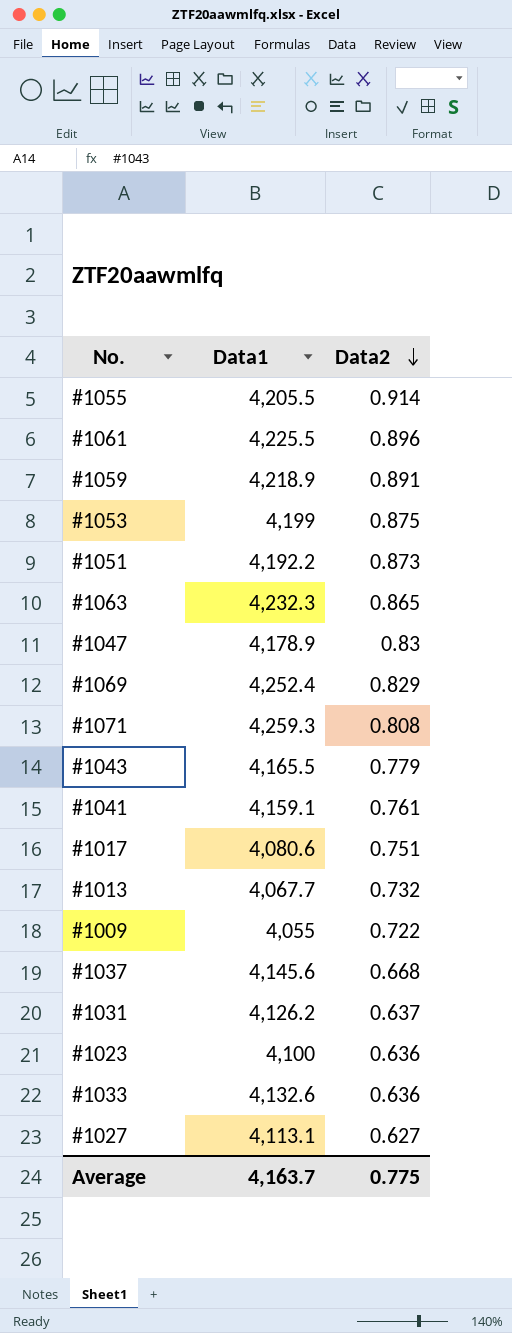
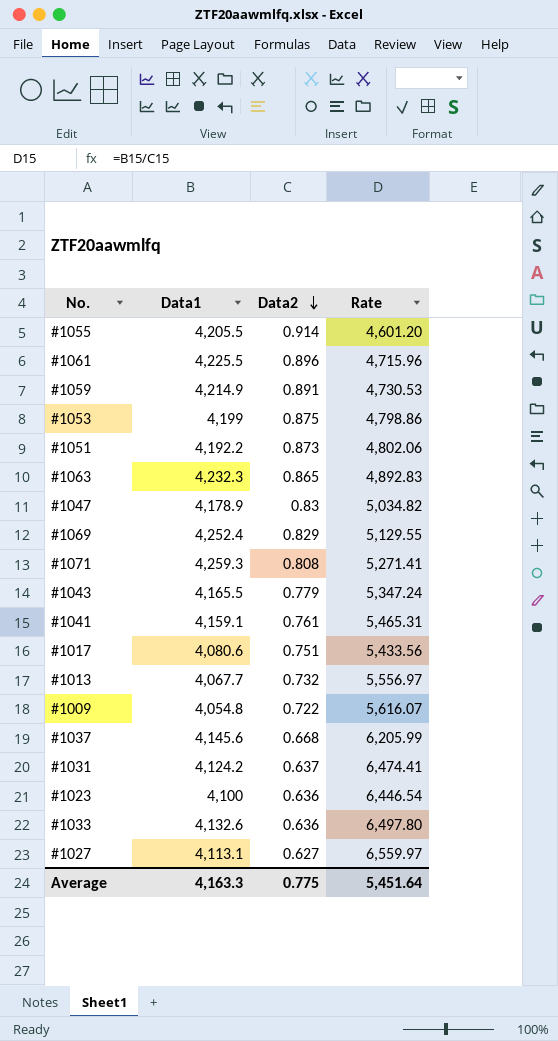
column Rate | formula: none -> [Data1] / [Data2]
#1059 | Data1: 4,218.9 -> 4,214.9
#1009 | Data1: 4,055 -> 4,054.8
#1031 | Data1: 4,126.2 -> 4,124.2
Average | Data1: 4,163.7 -> 4,163.3

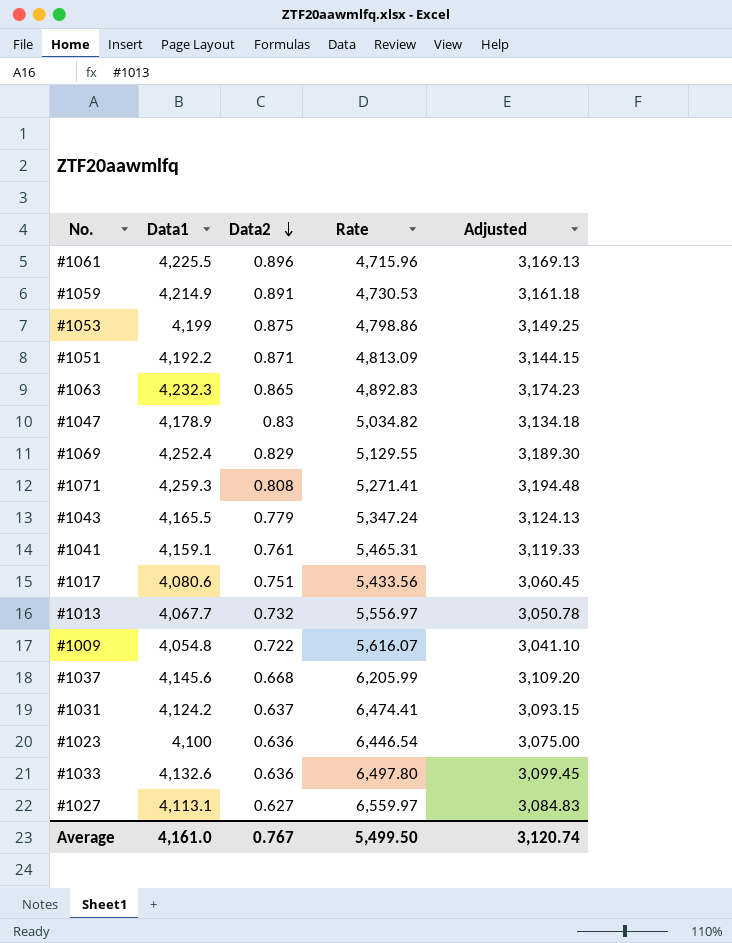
column Adjusted | formula: none -> [Data1] * 0.75
row #1055: 4,205.5 | 0.914 | 4,601.20 -> none
#1051 | Data2: 0.873 -> 0.871
#1051 | Rate: 4,802.06 -> 4,813.09
Average | Data1: 4,163.3 -> 4,161.0
Average | Data2: 0.775 -> 0.767
Average | Rate: 5,451.64 -> 5,499.50

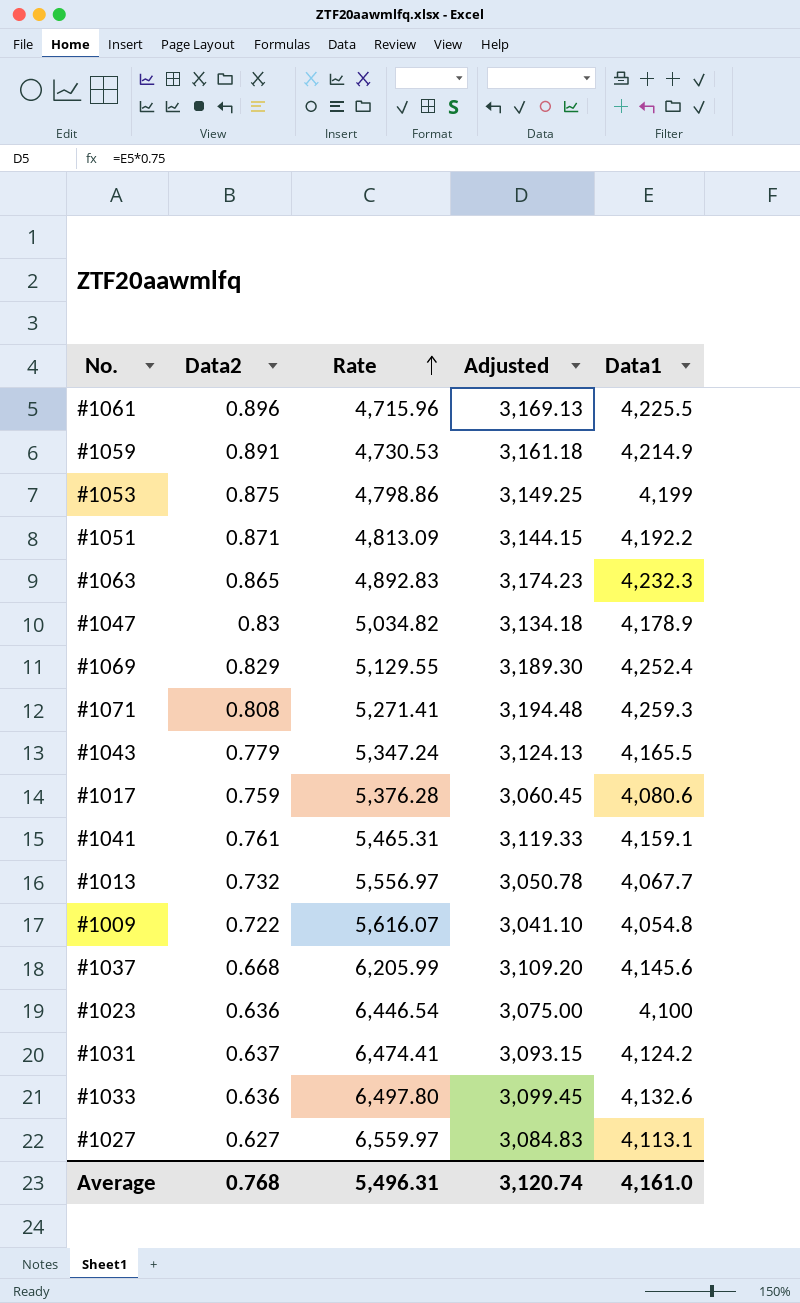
row order: Data2 descending -> Rate ascending
column Data1 | position: 2 -> 5
#1017 | Data2: 0.751 -> 0.759
#1017 | Rate: 5,433.56 -> 5,376.28
Average | Data2: 0.767 -> 0.768
Average | Rate: 5,499.50 -> 5,496.31

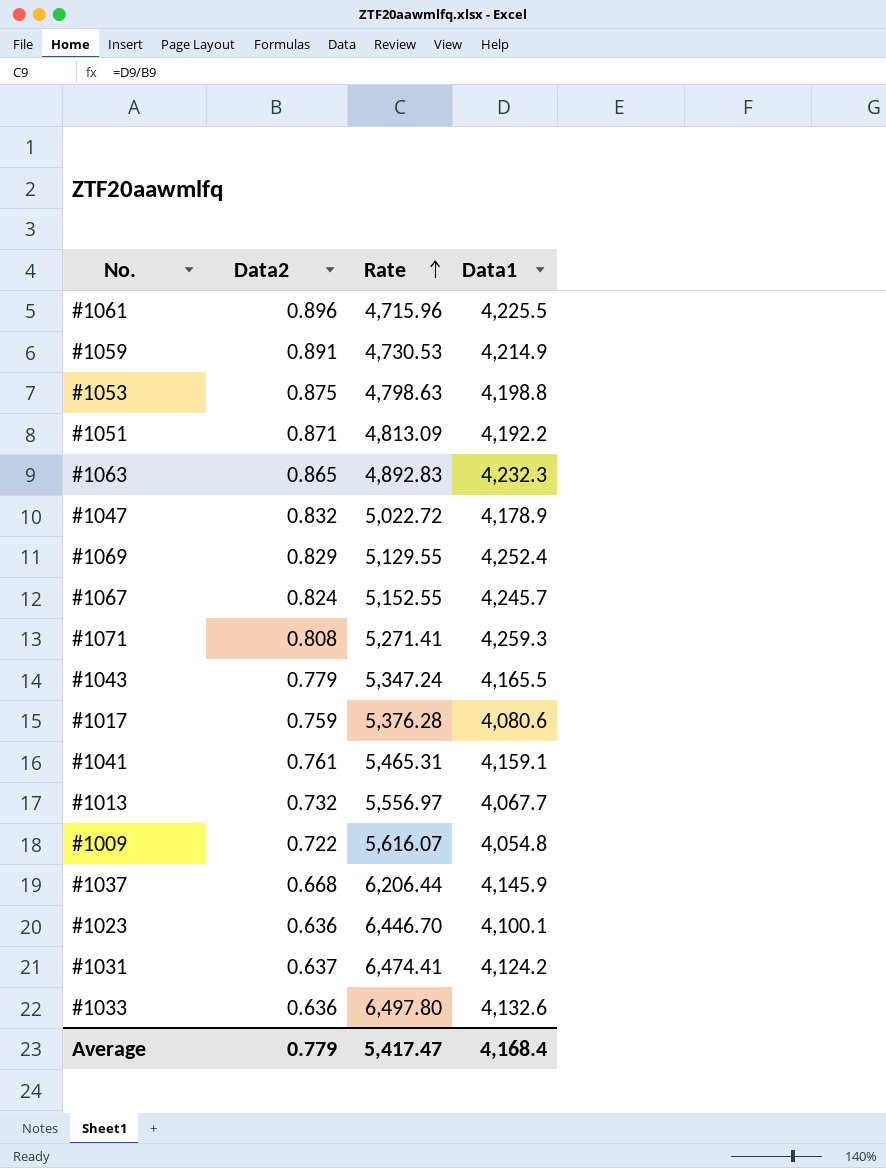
column Adjusted | formula: [Data1] * 0.75 -> none
row #1027: 0.627 | 6,559.97 | 3,084.83 | 4,113.1 -> none
#1053 | Rate: 4,798.86 -> 4,798.63
#1053 | Data1: 4,199 -> 4,198.8
#1047 | Data2: 0.83 -> 0.832
#1047 | Rate: 5,034.82 -> 5,022.72
row #1067: none -> 0.824 | 5,152.55 | 4,245.7
#1037 | Rate: 6,205.99 -> 6,206.44
#1037 | Data1: 4,145.6 -> 4,145.9
#1023 | Rate: 6,446.54 -> 6,446.70
#1023 | Data1: 4,100 -> 4,100.1
Average | Data2: 0.768 -> 0.779
Average | Rate: 5,496.31 -> 5,417.47
Average | Data1: 4,161.0 -> 4,168.4

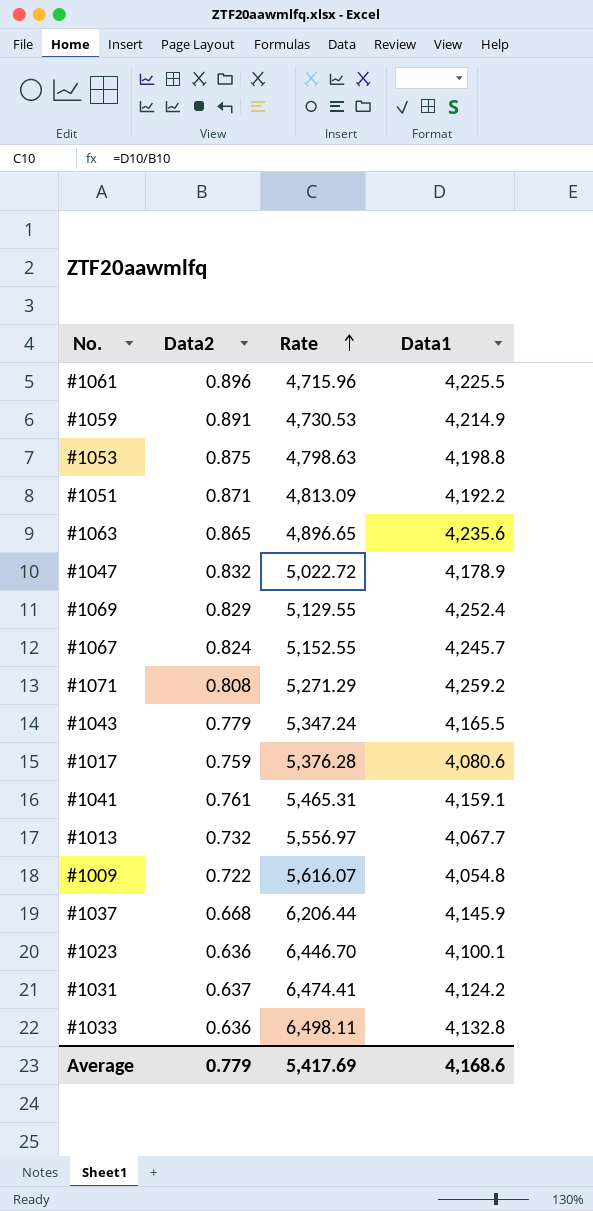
#1063 | Rate: 4,892.83 -> 4,896.65
#1063 | Data1: 4,232.3 -> 4,235.6
#1071 | Rate: 5,271.41 -> 5,271.29
#1071 | Data1: 4,259.3 -> 4,259.2
#1033 | Rate: 6,497.80 -> 6,498.11
#1033 | Data1: 4,132.6 -> 4,132.8
Average | Rate: 5,417.47 -> 5,417.69
Average | Data1: 4,168.4 -> 4,168.6

